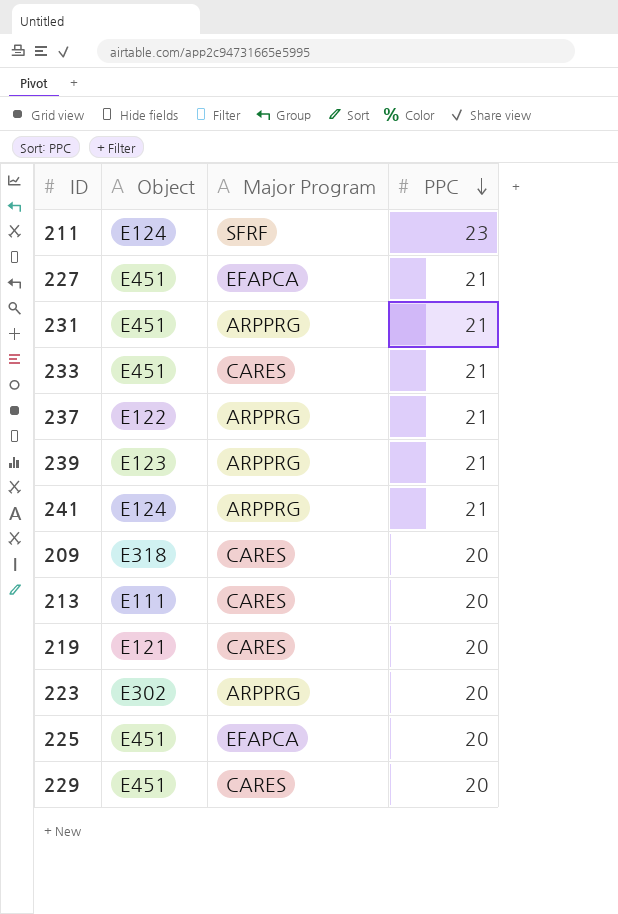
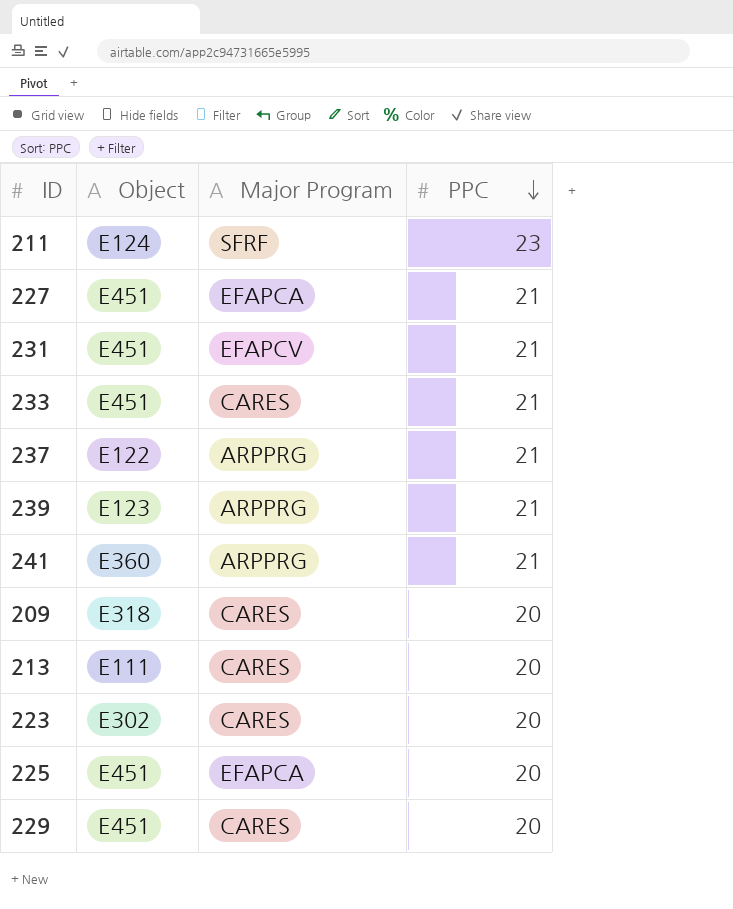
row 219: E121 | CARES | 20 -> none
231 | Major Program: ARPPRG -> EFAPCV
241 | Object: E124 -> E360
223 | Major Program: ARPPRG -> CARES

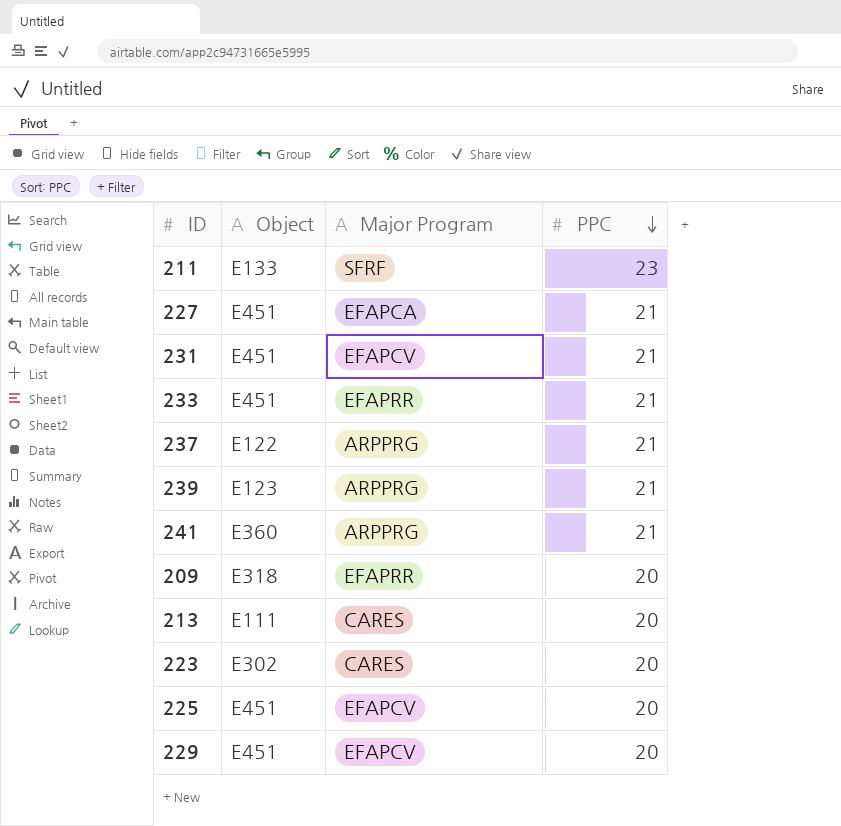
211 | Object: E124 -> E133
233 | Major Program: CARES -> EFAPRR
209 | Major Program: CARES -> EFAPRR
225 | Major Program: EFAPCA -> EFAPCV
229 | Major Program: CARES -> EFAPCV

